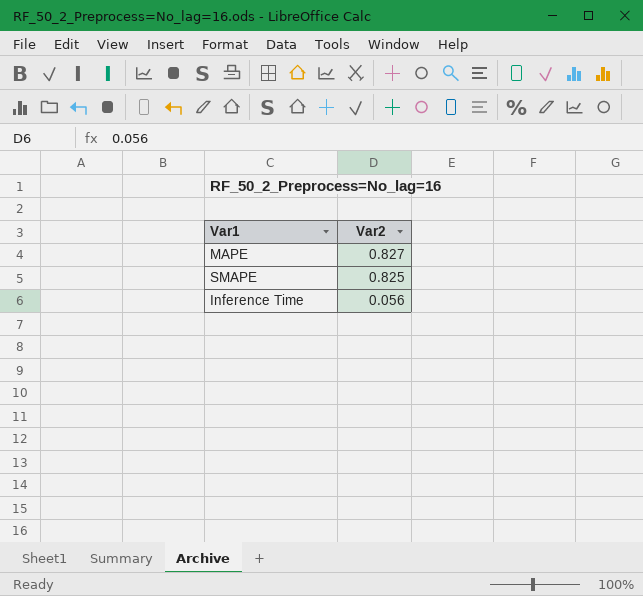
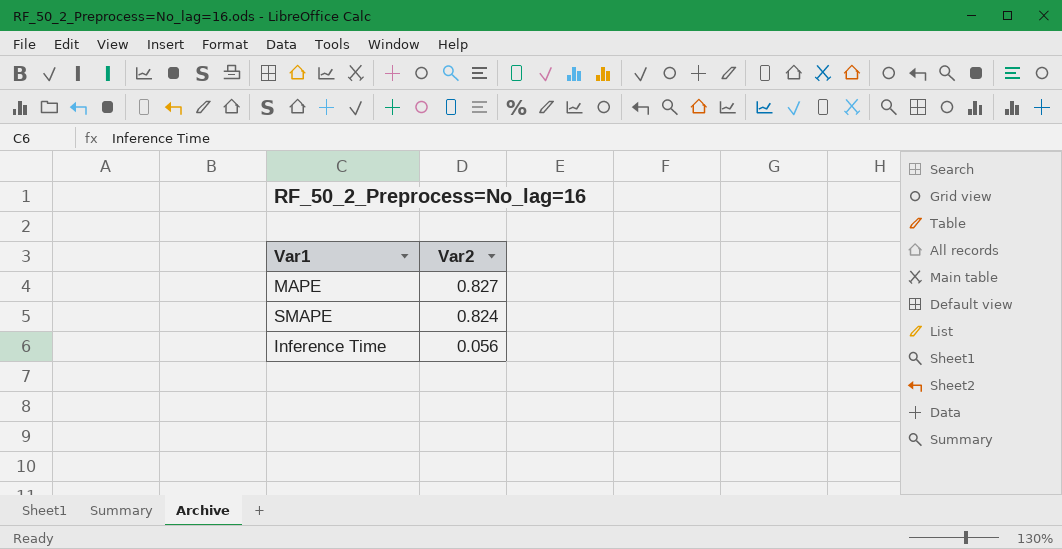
SMAPE | Var2: 0.825 -> 0.824

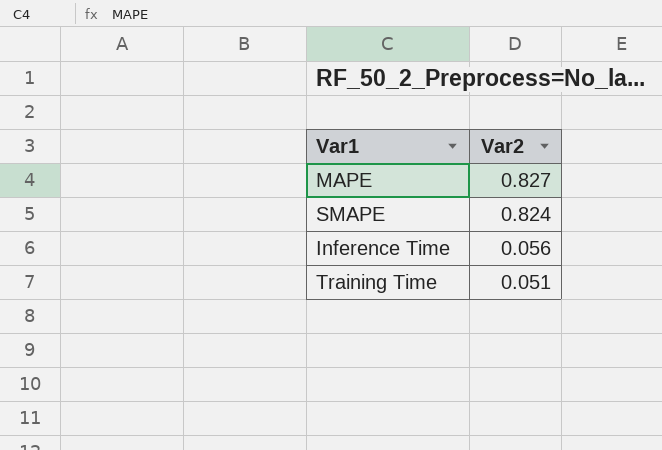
row Training Time: none -> 0.051

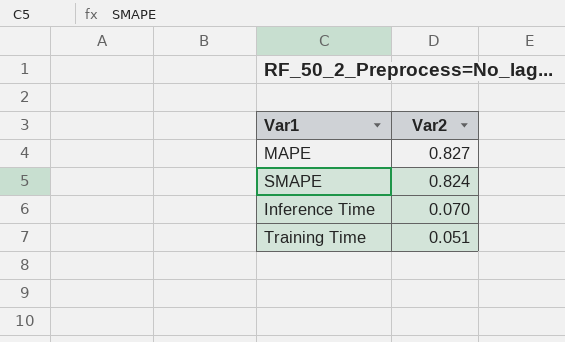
Inference Time | Var2: 0.056 -> 0.070

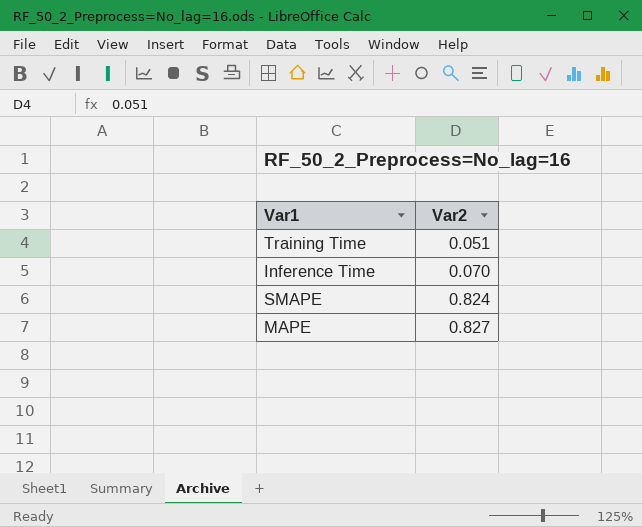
row order: Var2 descending -> Var2 ascending

